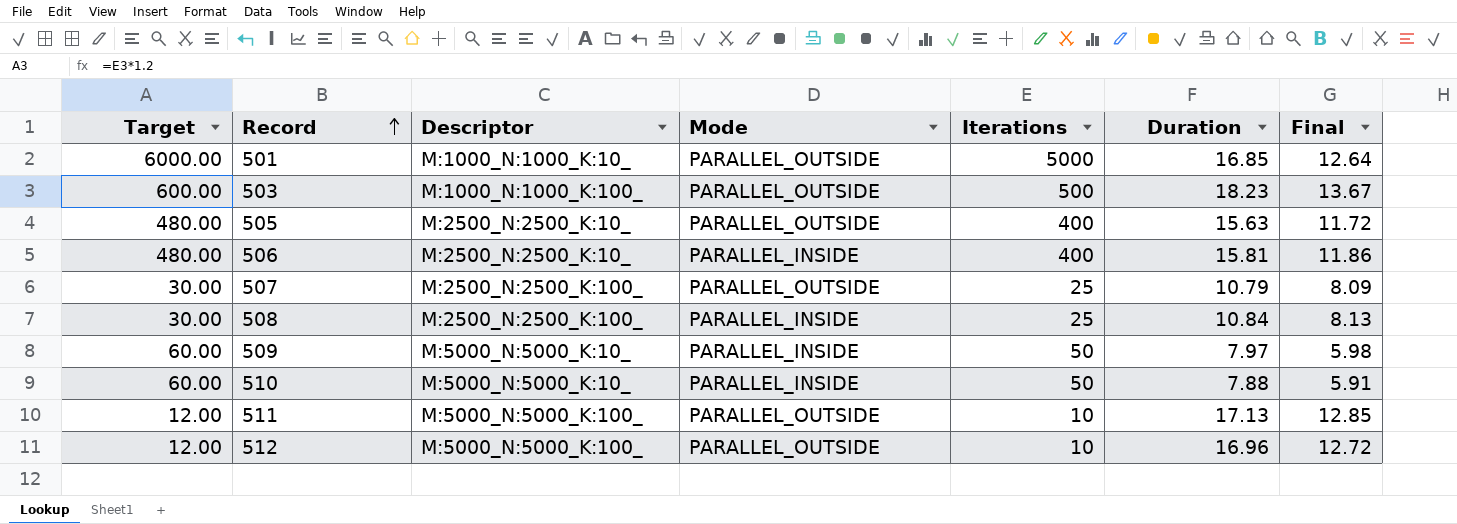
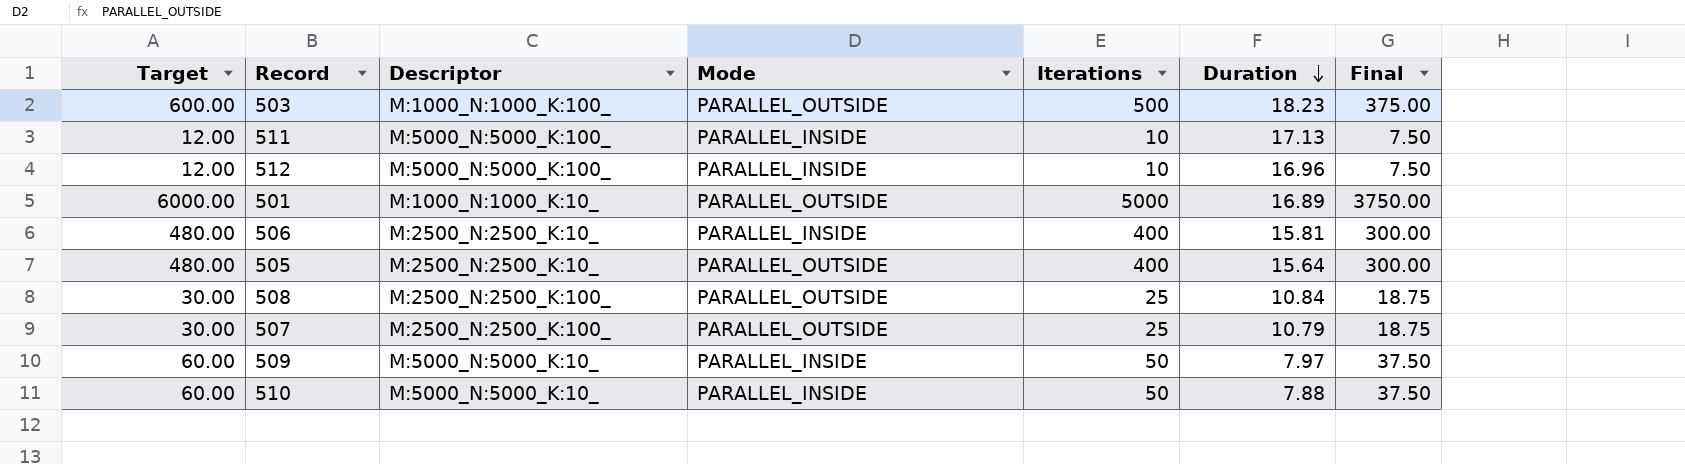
row order: Record ascending -> Duration descending
column Final | formula: [Duration] * 0.75 -> [Iterations] * 0.75
511 | Mode: PARALLEL_OUTSIDE -> PARALLEL_INSIDE
512 | Mode: PARALLEL_OUTSIDE -> PARALLEL_INSIDE
501 | Duration: 16.85 -> 16.89
505 | Duration: 15.63 -> 15.64
508 | Mode: PARALLEL_INSIDE -> PARALLEL_OUTSIDE

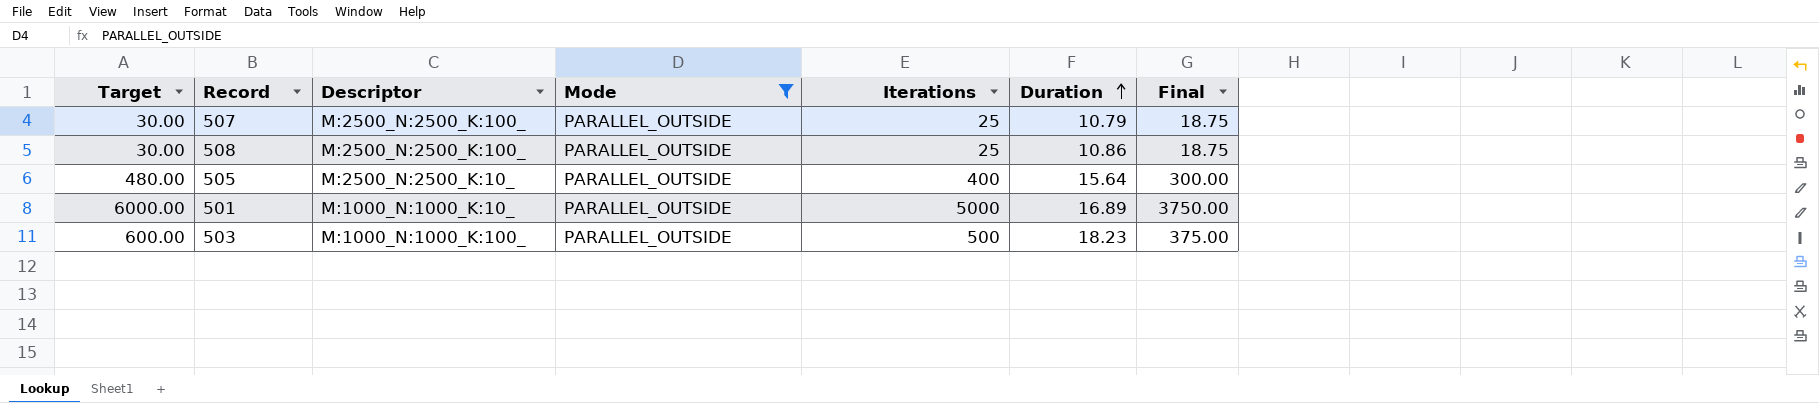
filter: none -> Mode = PARALLEL_OUTSIDE
row order: Duration descending -> Duration ascending
508 | Duration: 10.84 -> 10.86

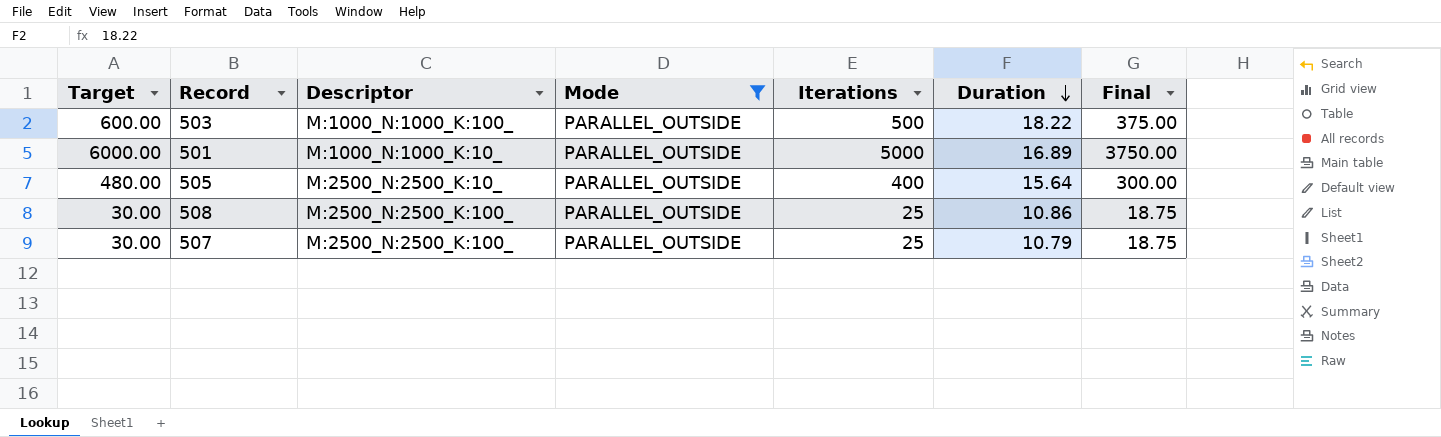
row order: Duration ascending -> Duration descending
503 | Duration: 18.23 -> 18.22

